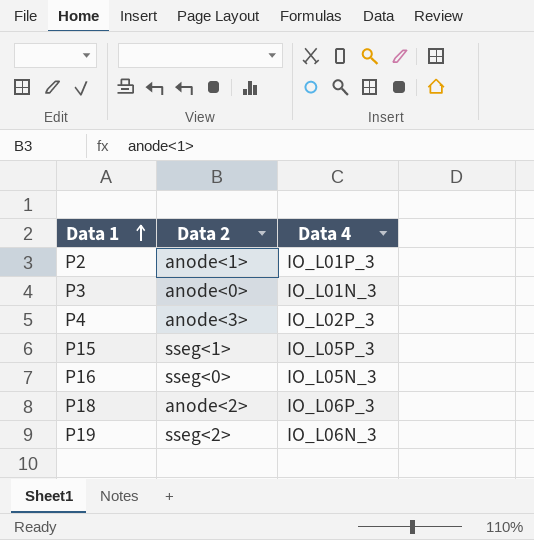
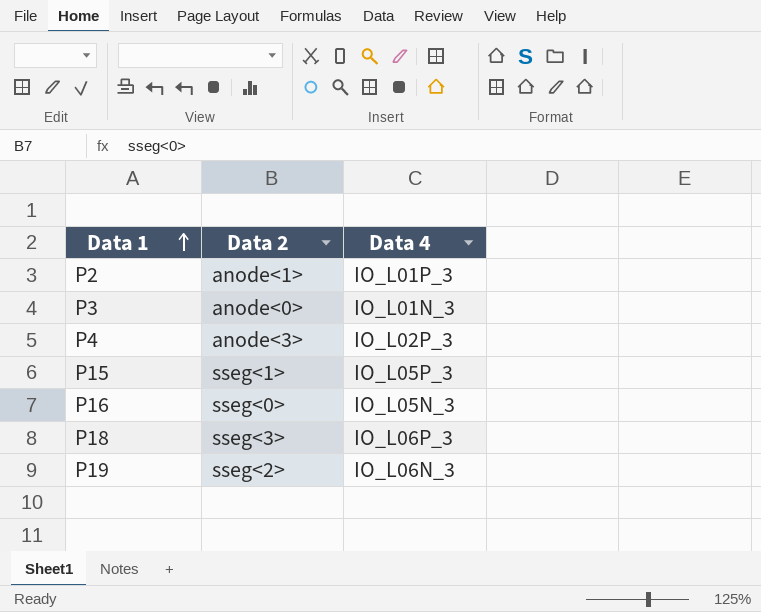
P18 | Data 2: anode<2> -> sseg<3>

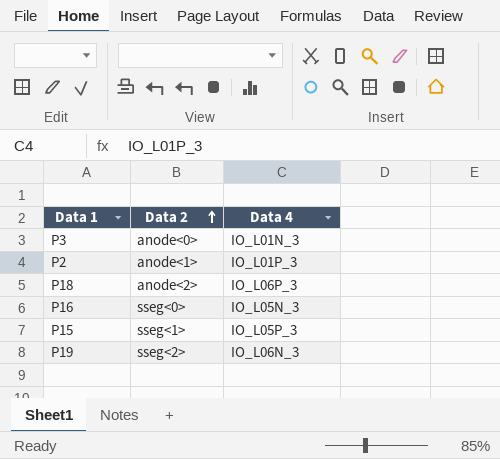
row order: Data 1 ascending -> Data 2 ascending
row P4: anode<3> | IO_L02P_3 -> none
P18 | Data 2: sseg<3> -> anode<2>

